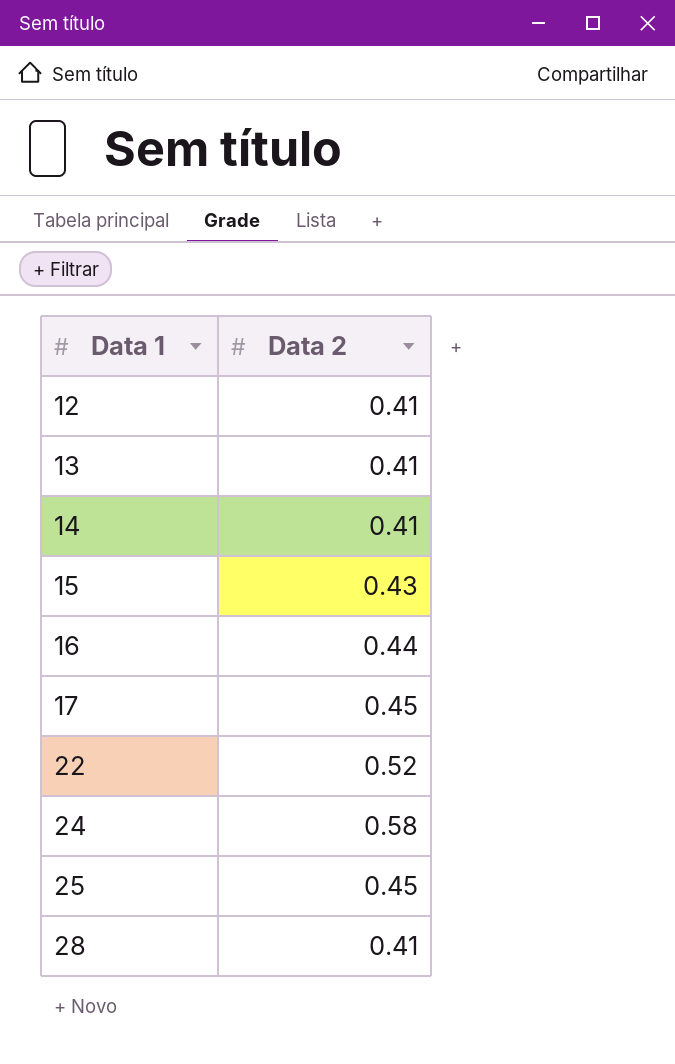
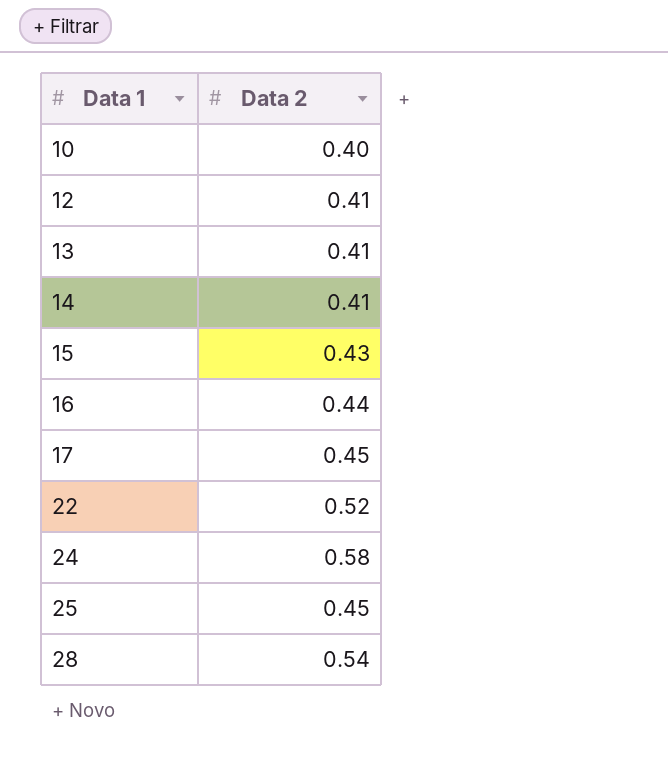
row 10: none -> 0.40
28 | Data 2: 0.41 -> 0.54

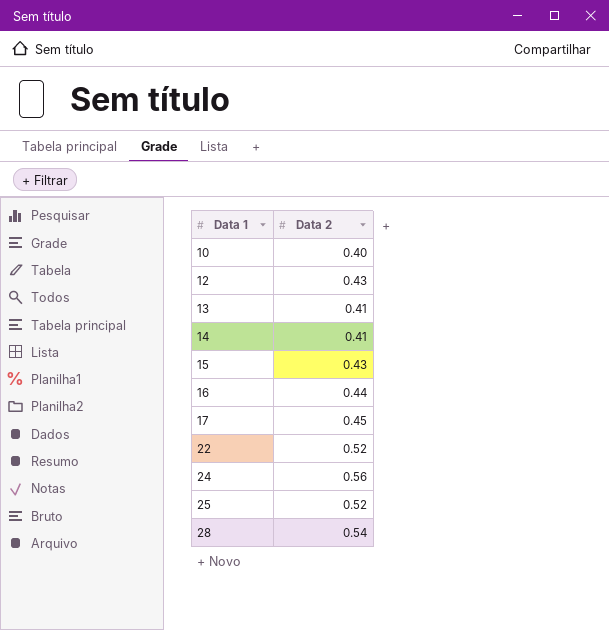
12 | Data 2: 0.41 -> 0.43
24 | Data 2: 0.58 -> 0.56
25 | Data 2: 0.45 -> 0.52

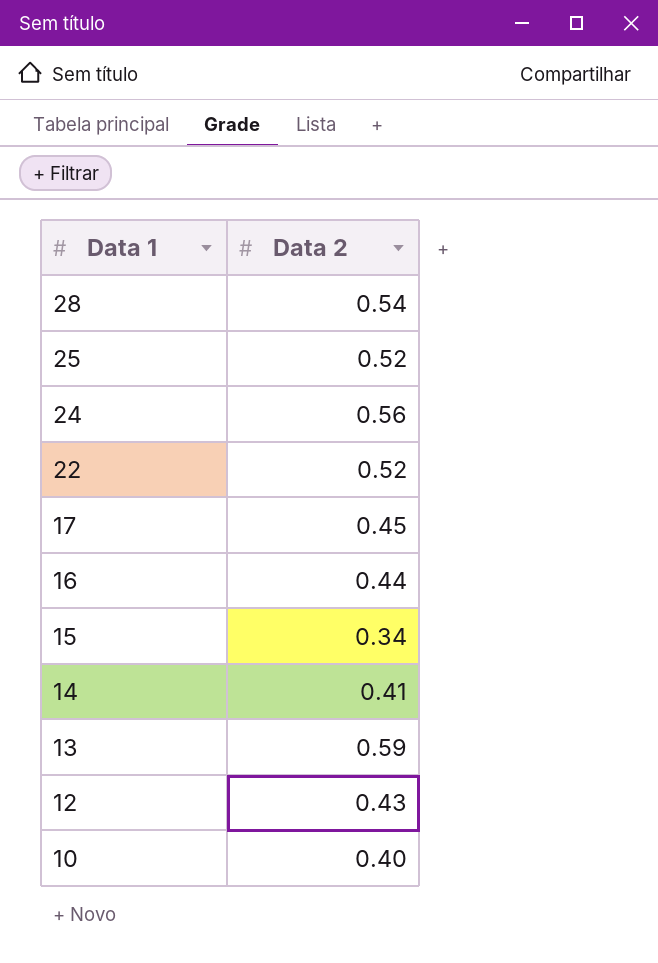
row order: Data 1 ascending -> Data 1 descending
15 | Data 2: 0.43 -> 0.34
13 | Data 2: 0.41 -> 0.59

